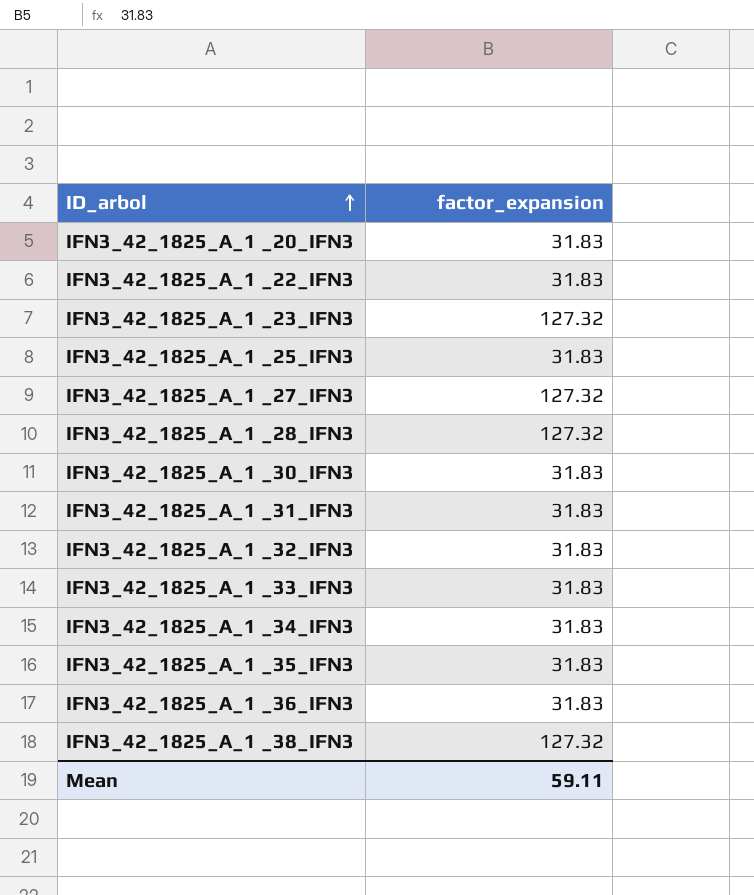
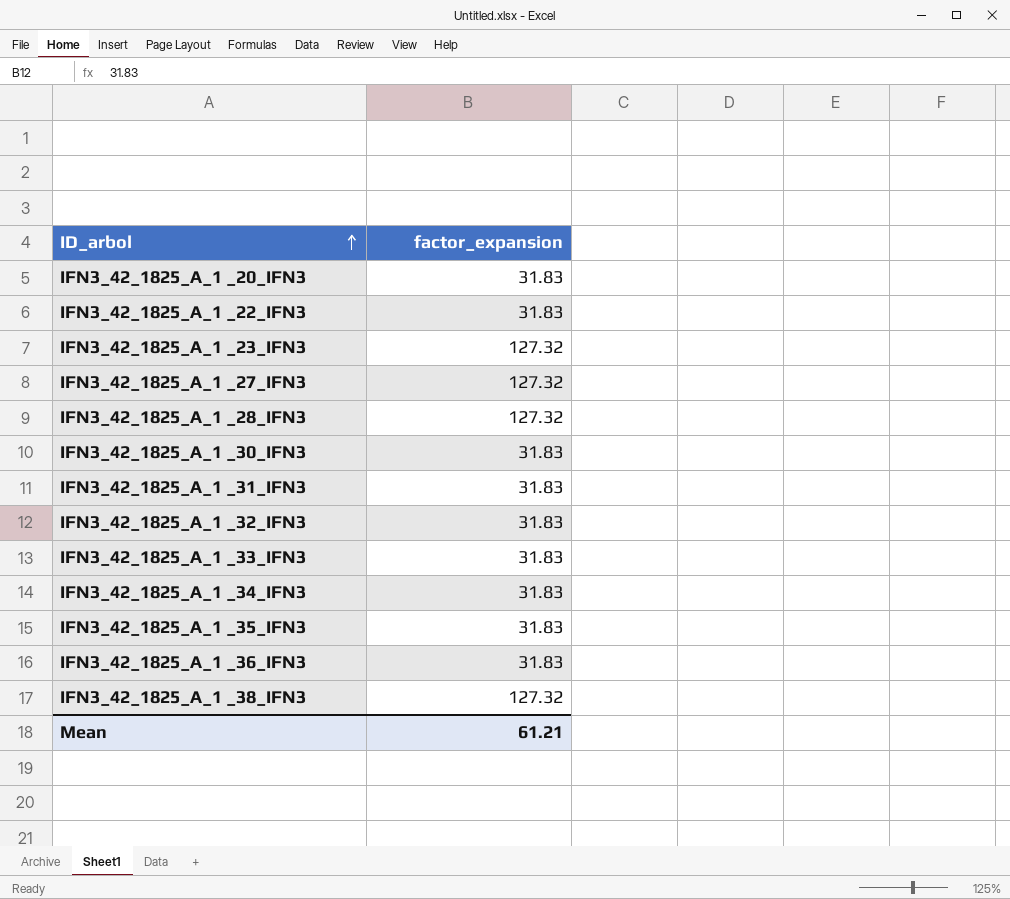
row IFN3_42_1825_A_1 _25_IFN3: 31.83 -> none
Mean | factor_expansion: 59.11 -> 61.21

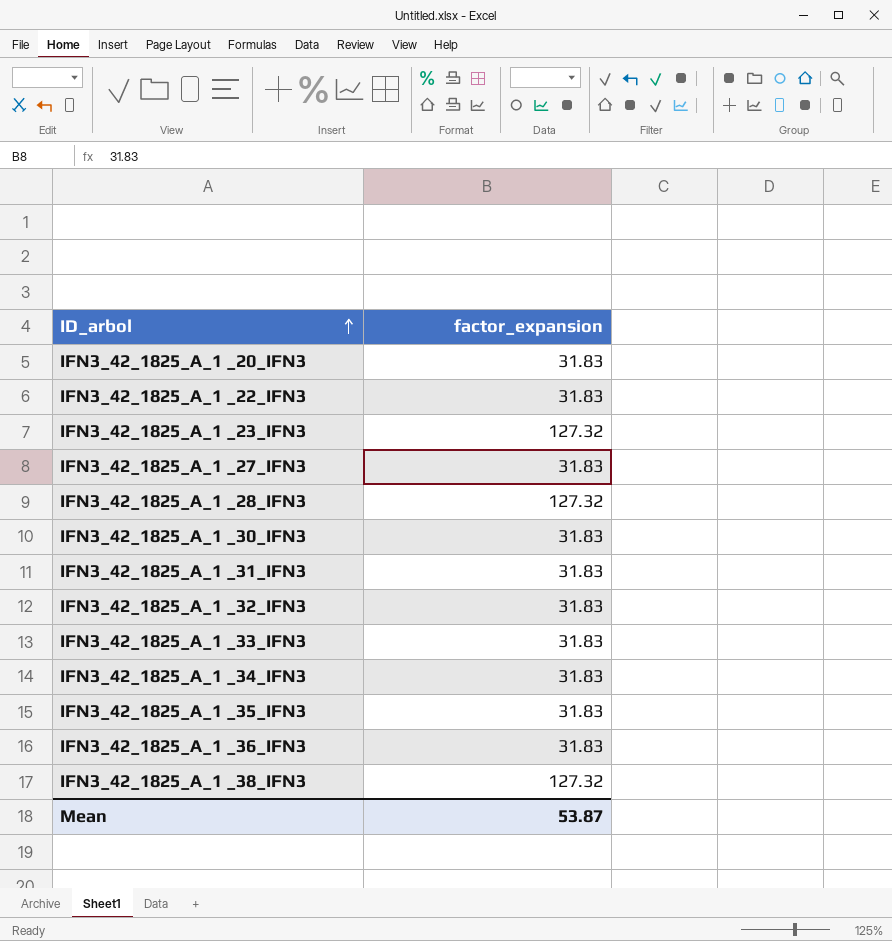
IFN3_42_1825_A_1 _27_IFN3 | factor_expansion: 127.32 -> 31.83
Mean | factor_expansion: 61.21 -> 53.87

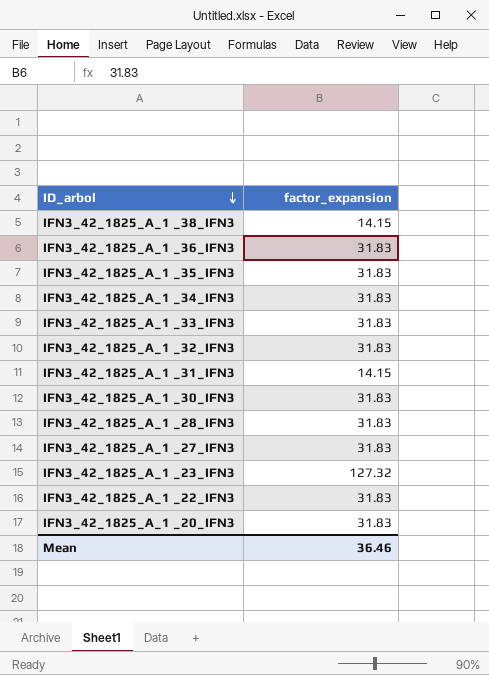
row order: ID_arbol ascending -> ID_arbol descending
IFN3_42_1825_A_1 _38_IFN3 | factor_expansion: 127.32 -> 14.15
IFN3_42_1825_A_1 _31_IFN3 | factor_expansion: 31.83 -> 14.15
IFN3_42_1825_A_1 _28_IFN3 | factor_expansion: 127.32 -> 31.83
Mean | factor_expansion: 53.87 -> 36.46

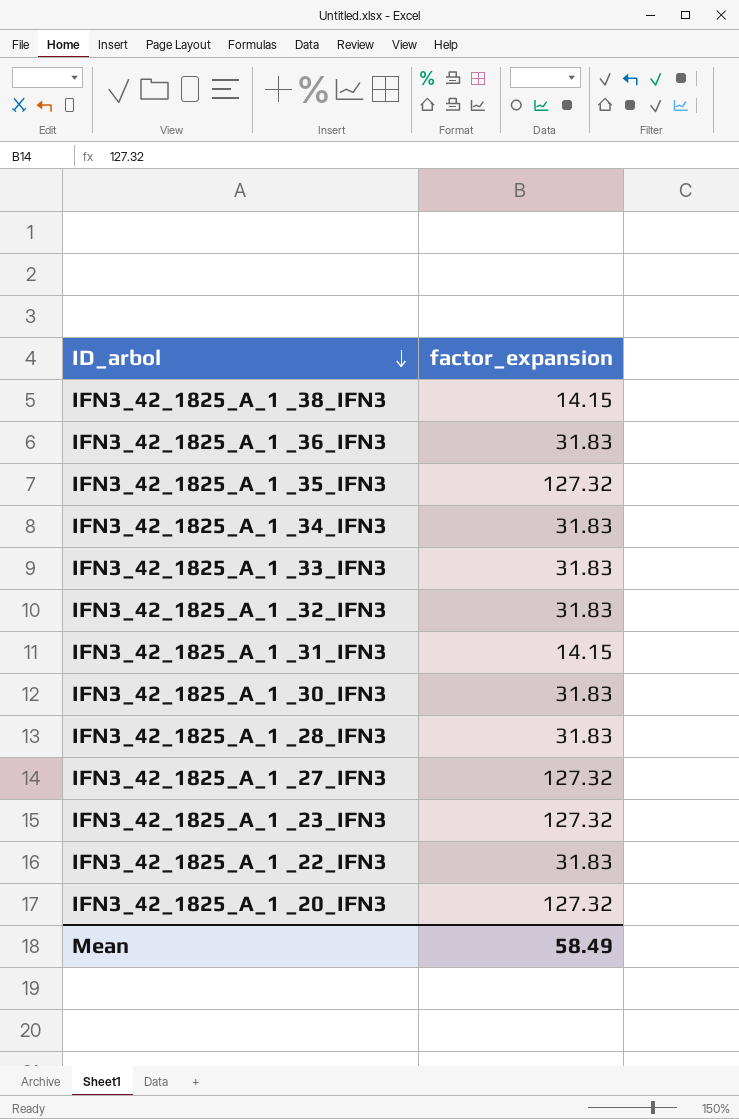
IFN3_42_1825_A_1 _35_IFN3 | factor_expansion: 31.83 -> 127.32
IFN3_42_1825_A_1 _27_IFN3 | factor_expansion: 31.83 -> 127.32
IFN3_42_1825_A_1 _20_IFN3 | factor_expansion: 31.83 -> 127.32
Mean | factor_expansion: 36.46 -> 58.49

